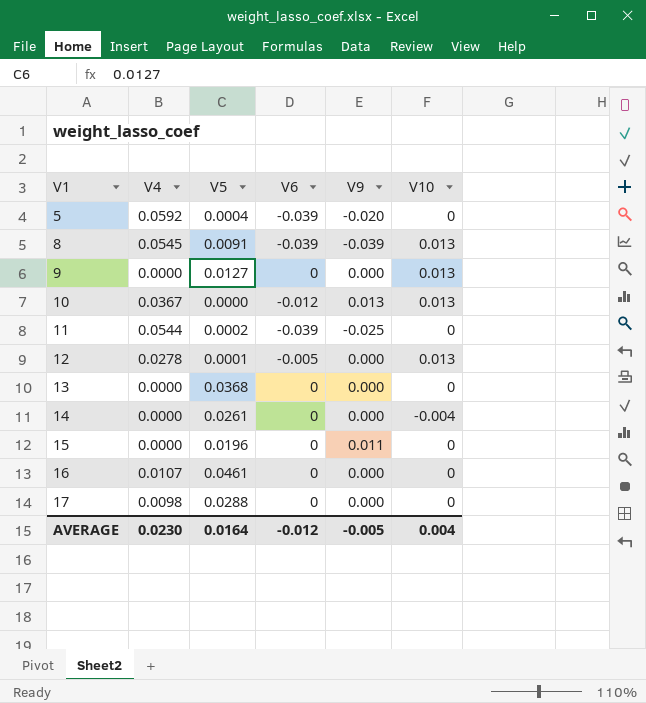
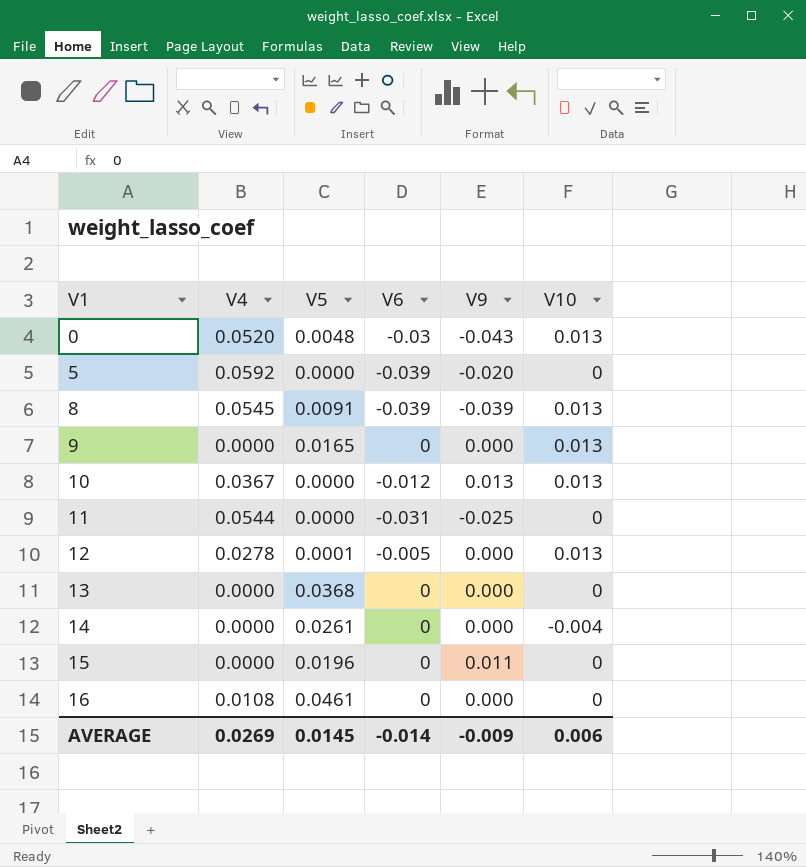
row 17: 0.0098 | 0.0288 | 0 | 0.000 | 0 -> none
row 0: none -> 0.0520 | 0.0048 | -0.03 | -0.043 | 0.013
5 | V5: 0.0004 -> 0.0000
9 | V5: 0.0127 -> 0.0165
11 | V5: 0.0002 -> 0.0000
11 | V6: -0.039 -> -0.031
16 | V4: 0.0107 -> 0.0108
AVERAGE | V4: 0.0230 -> 0.0269
AVERAGE | V5: 0.0164 -> 0.0145
AVERAGE | V6: -0.012 -> -0.014
AVERAGE | V9: -0.005 -> -0.009
AVERAGE | V10: 0.004 -> 0.006

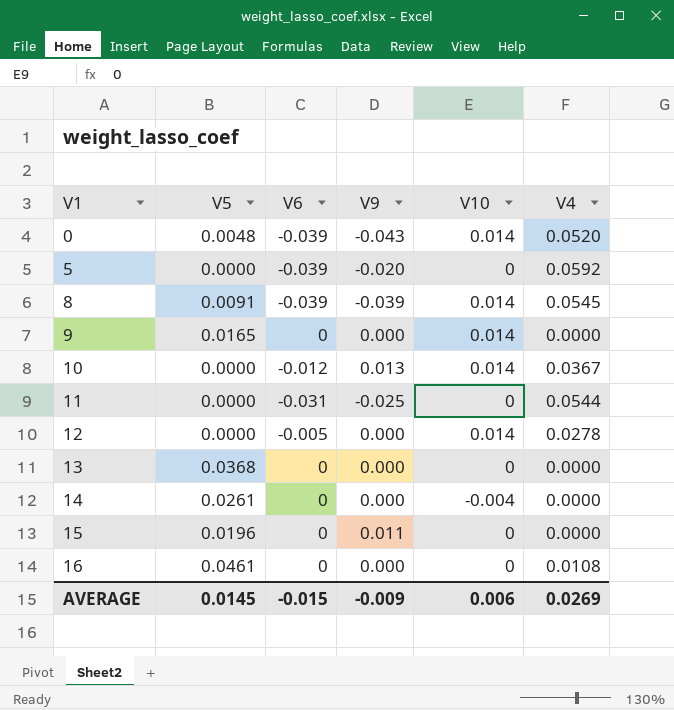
column V4 | position: 2 -> 6
0 | V6: -0.03 -> -0.039
0 | V10: 0.013 -> 0.014
8 | V10: 0.013 -> 0.014
9 | V10: 0.013 -> 0.014
10 | V10: 0.013 -> 0.014
12 | V5: 0.0001 -> 0.0000
12 | V10: 0.013 -> 0.014
AVERAGE | V6: -0.014 -> -0.015

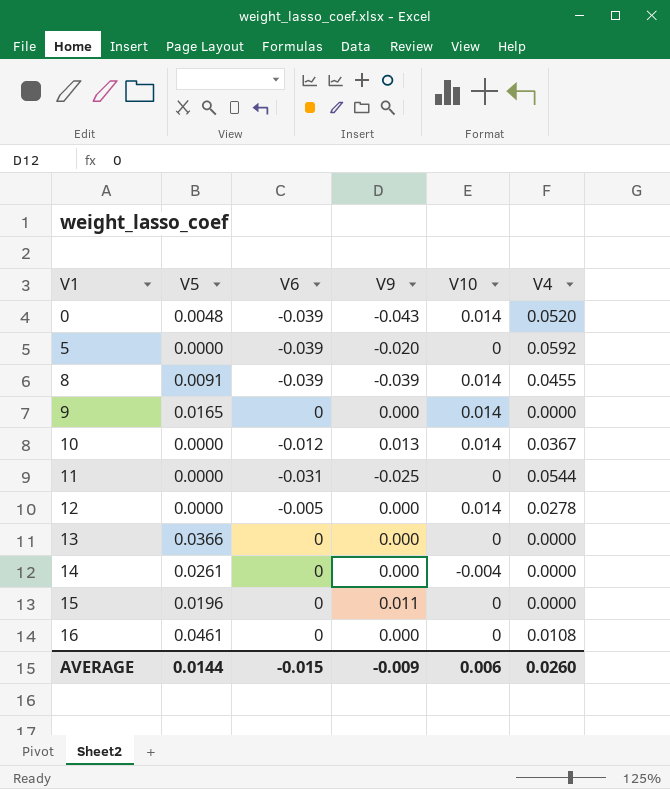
8 | V4: 0.0545 -> 0.0455
13 | V5: 0.0368 -> 0.0366
AVERAGE | V5: 0.0145 -> 0.0144
AVERAGE | V4: 0.0269 -> 0.0260

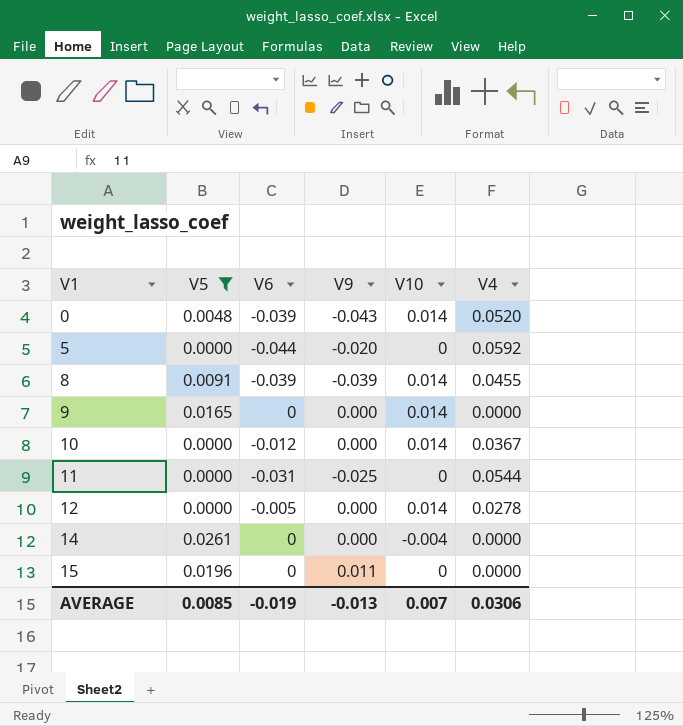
filter: none -> V5 <= 0.0261
5 | V6: -0.039 -> -0.044
10 | V9: 0.013 -> 0.000
AVERAGE | V5: 0.0144 -> 0.0085
AVERAGE | V6: -0.015 -> -0.019
AVERAGE | V9: -0.009 -> -0.013
AVERAGE | V10: 0.006 -> 0.007
AVERAGE | V4: 0.0260 -> 0.0306

